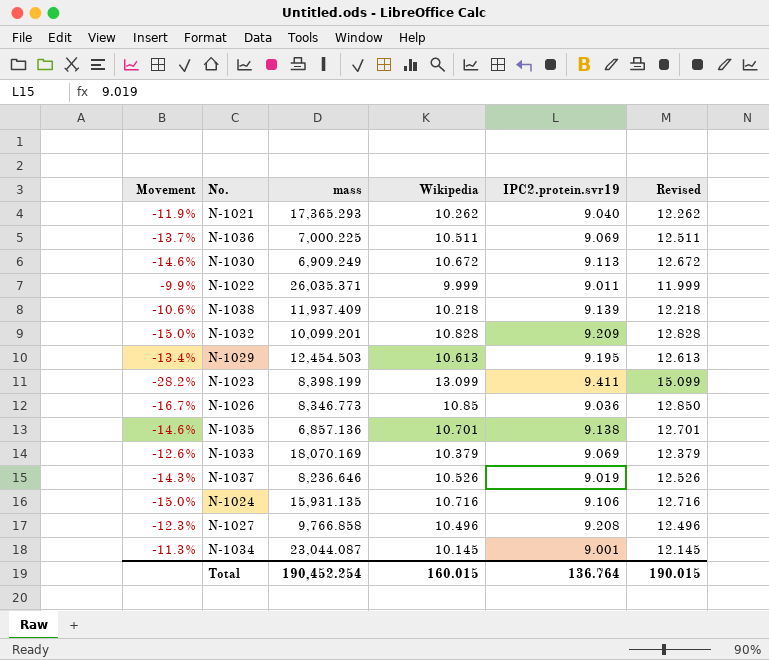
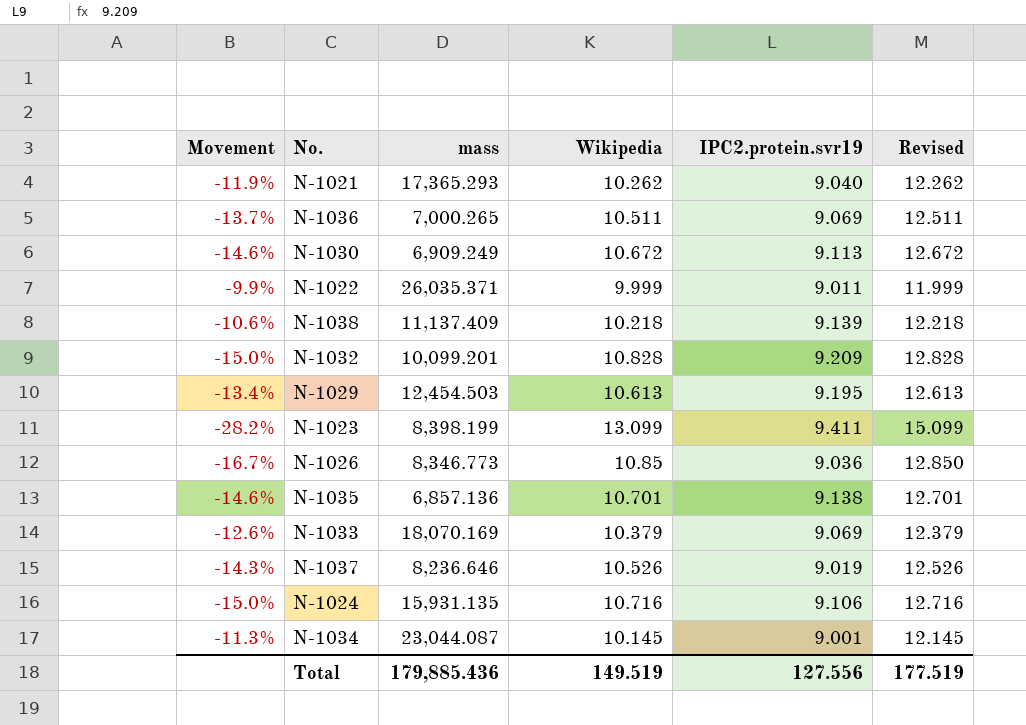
row N-1027: -12.3% | 9,766.858 | 10.496 | 9.208 | 12.496 -> none
N-1036 | mass: 7,000.225 -> 7,000.265
N-1038 | mass: 11,937.409 -> 11,137.409
Total | mass: 190,452.254 -> 179,885.436
Total | Wikipedia: 160.015 -> 149.519
Total | IPC2.protein.svr19: 136.764 -> 127.556
Total | Revised: 190.015 -> 177.519

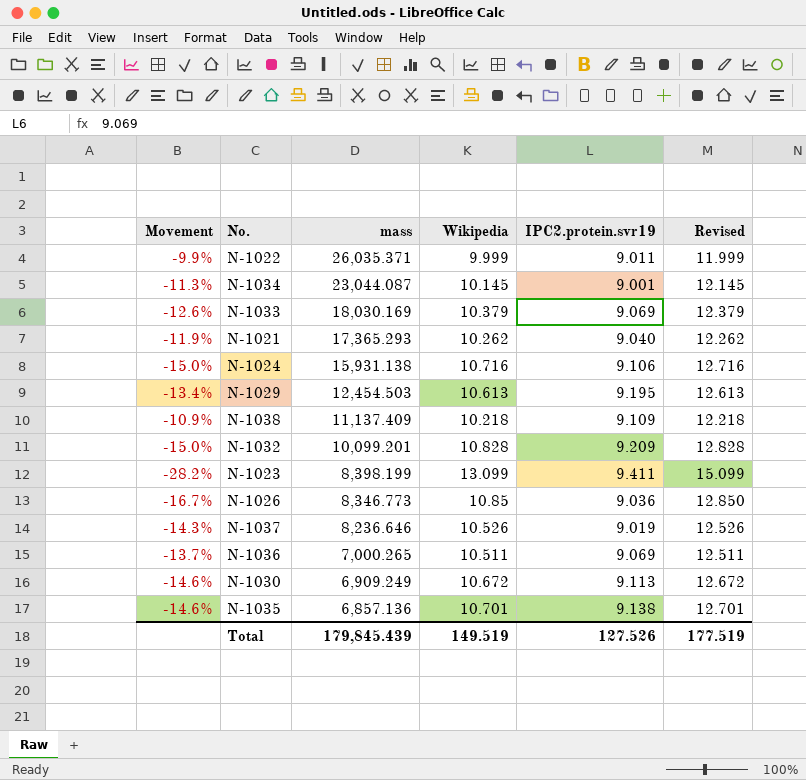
row order: none -> mass descending
N-1033 | mass: 18,070.169 -> 18,030.169
N-1024 | mass: 15,931.135 -> 15,931.138
N-1038 | Movement: -10.6% -> -10.9%
N-1038 | IPC2.protein.svr19: 9.139 -> 9.109
Total | mass: 179,885.436 -> 179,845.439
Total | IPC2.protein.svr19: 127.556 -> 127.526

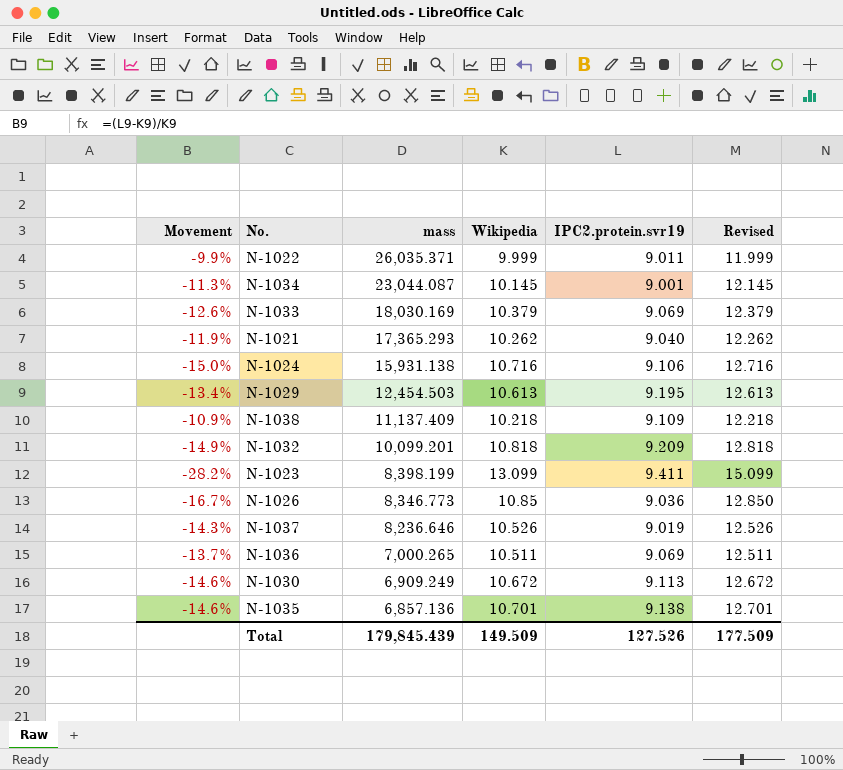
N-1032 | Movement: -15.0% -> -14.9%
N-1032 | Wikipedia: 10.828 -> 10.818
N-1032 | Revised: 12.828 -> 12.818
Total | Wikipedia: 149.519 -> 149.509
Total | Revised: 177.519 -> 177.509

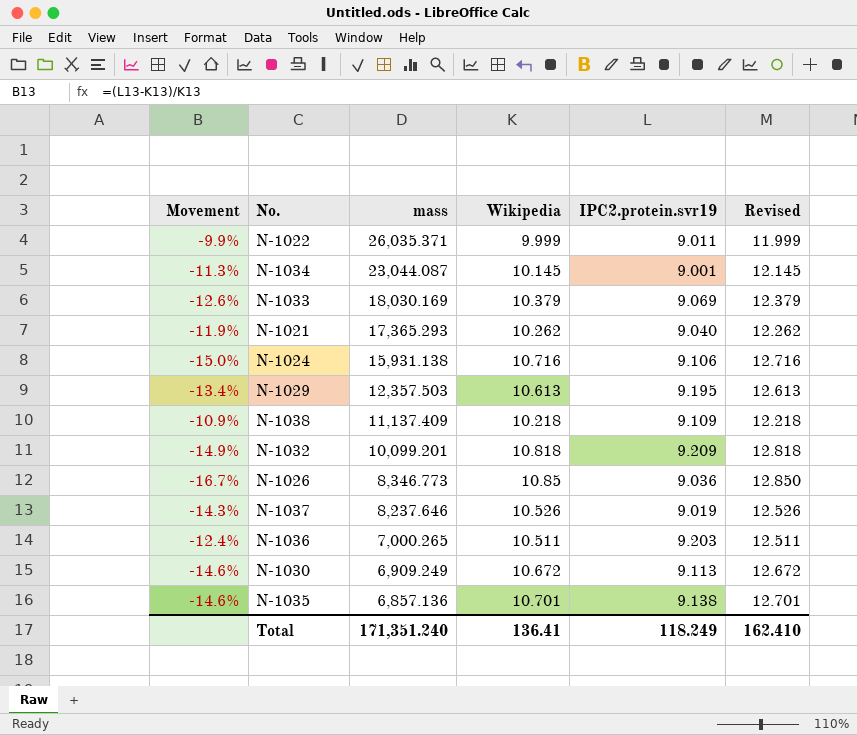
row N-1023: -28.2% | 8,398.199 | 13.099 | 9.411 | 15.099 -> none
N-1029 | mass: 12,454.503 -> 12,357.503
N-1037 | mass: 8,236.646 -> 8,237.646
N-1036 | Movement: -13.7% -> -12.4%
N-1036 | IPC2.protein.svr19: 9.069 -> 9.203
Total | mass: 179,845.439 -> 171,351.240
Total | Wikipedia: 149.509 -> 136.41
Total | IPC2.protein.svr19: 127.526 -> 118.249
Total | Revised: 177.509 -> 162.410

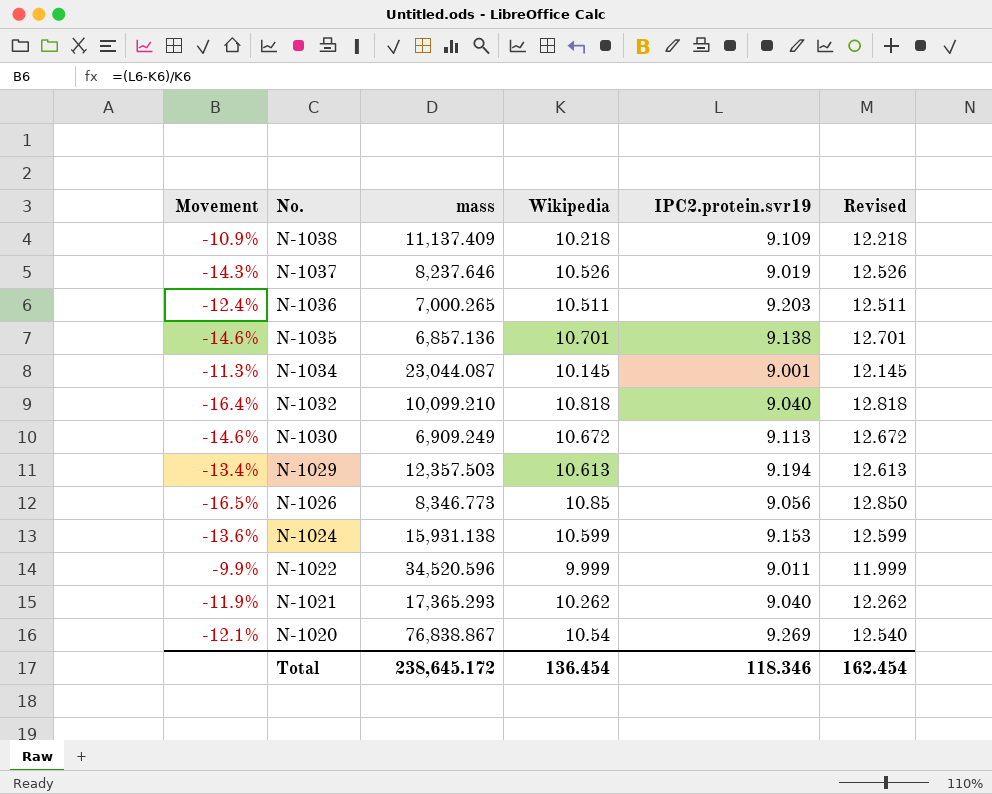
row order: mass descending -> No. descending
row N-1033: -12.6% | 18,030.169 | 10.379 | 9.069 | 12.379 -> none
N-1032 | Movement: -14.9% -> -16.4%
N-1032 | mass: 10,099.201 -> 10,099.210
N-1032 | IPC2.protein.svr19: 9.209 -> 9.040
N-1029 | IPC2.protein.svr19: 9.195 -> 9.194
N-1026 | Movement: -16.7% -> -16.5%
N-1026 | IPC2.protein.svr19: 9.036 -> 9.056
N-1024 | Movement: -15.0% -> -13.6%
N-1024 | Wikipedia: 10.716 -> 10.599
N-1024 | IPC2.protein.svr19: 9.106 -> 9.153
N-1024 | Revised: 12.716 -> 12.599
N-1022 | mass: 26,035.371 -> 34,520.596
row N-1020: none -> -12.1% | 76,838.867 | 10.54 | 9.269 | 12.540
Total | mass: 171,351.240 -> 238,645.172
Total | Wikipedia: 136.41 -> 136.454
Total | IPC2.protein.svr19: 118.249 -> 118.346
Total | Revised: 162.410 -> 162.454

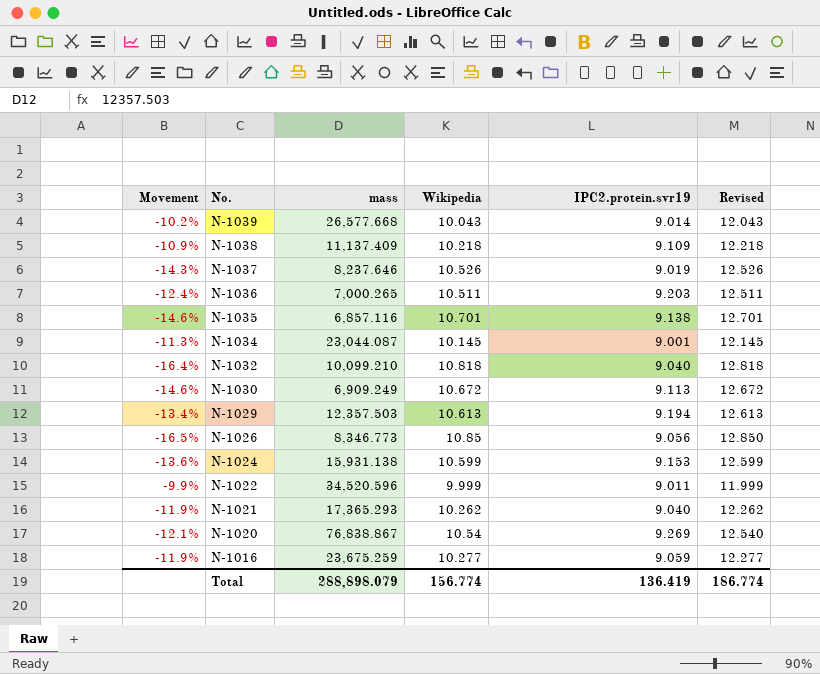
row N-1039: none -> -10.2% | 26,577.668 | 10.043 | 9.014 | 12.043
N-1035 | mass: 6,857.136 -> 6,857.116
row N-1016: none -> -11.9% | 23,675.259 | 10.277 | 9.059 | 12.277
Total | mass: 238,645.172 -> 288,898.079
Total | Wikipedia: 136.454 -> 156.774
Total | IPC2.protein.svr19: 118.346 -> 136.419
Total | Revised: 162.454 -> 186.774

